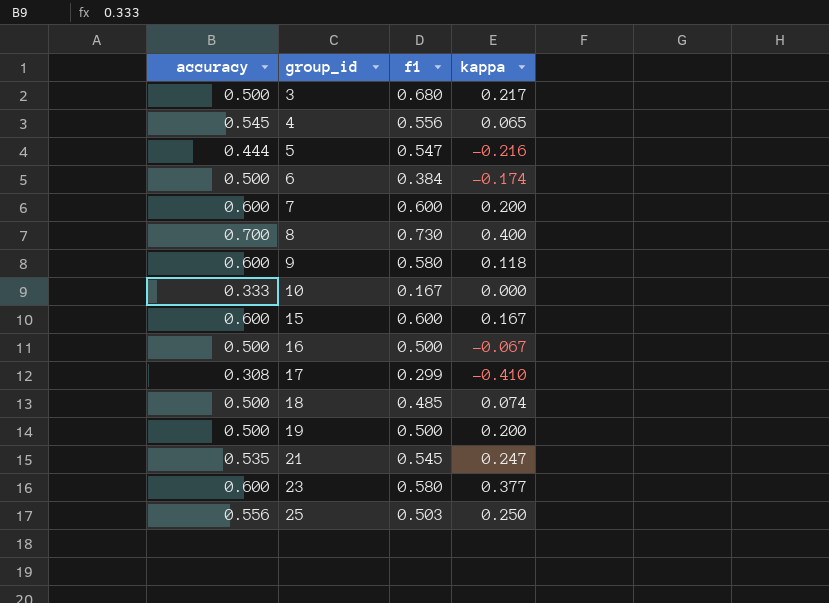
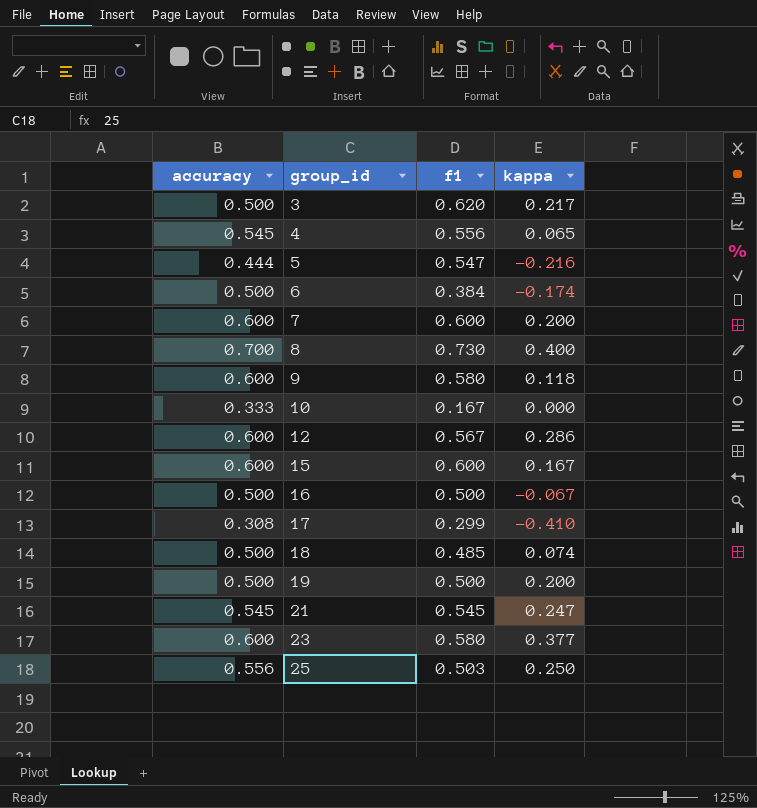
3 | f1: 0.680 -> 0.620
row 12: none -> 0.600 | 0.567 | 0.286
21 | accuracy: 0.535 -> 0.545

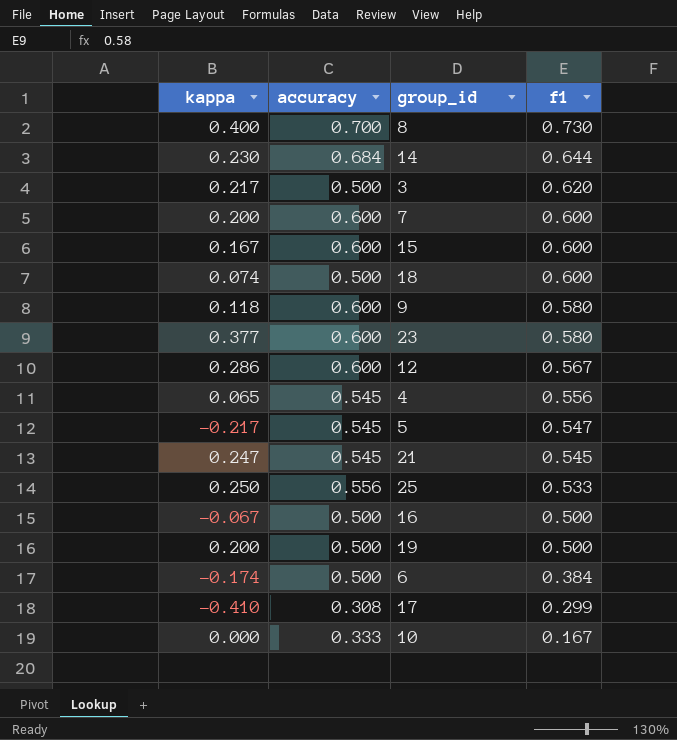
row order: group_id ascending -> f1 descending
column kappa | position: 4 -> 1
row 14: none -> 0.230 | 0.684 | 0.644
18 | f1: 0.485 -> 0.600
5 | kappa: -0.216 -> -0.217
5 | accuracy: 0.444 -> 0.545
25 | f1: 0.503 -> 0.533

